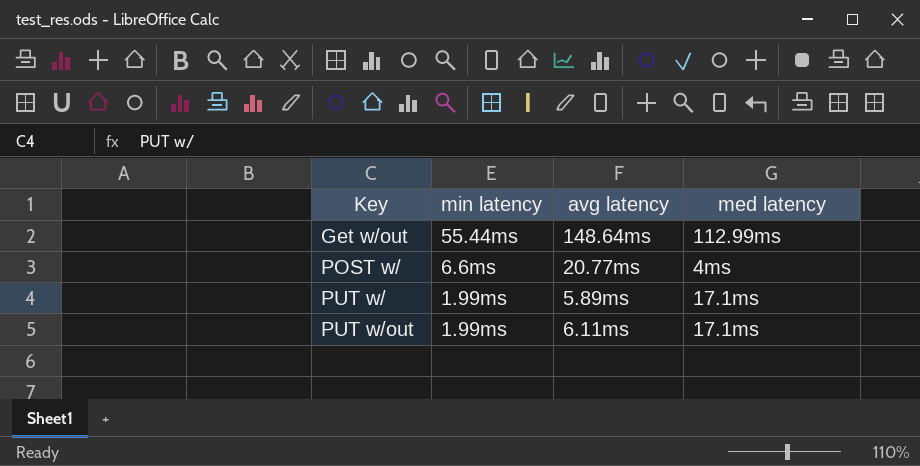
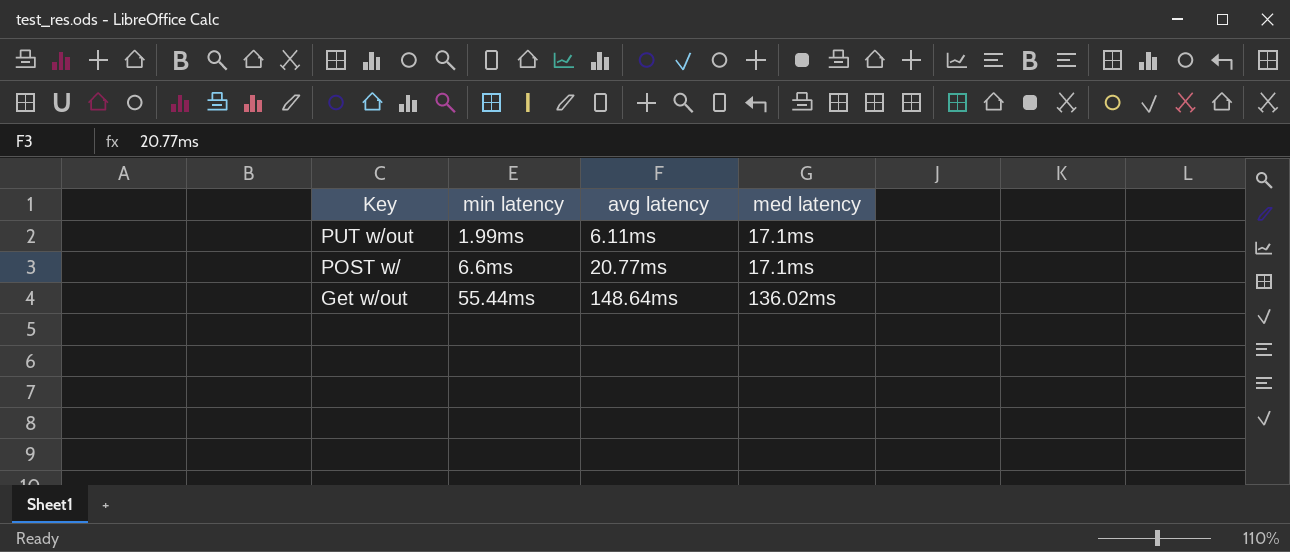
row order: Key ascending -> Key descending
row PUT w/: 1.99ms | 5.89ms | 17.1ms -> none
POST w/ | med latency: 4ms -> 17.1ms
Get w/out | med latency: 112.99ms -> 136.02ms

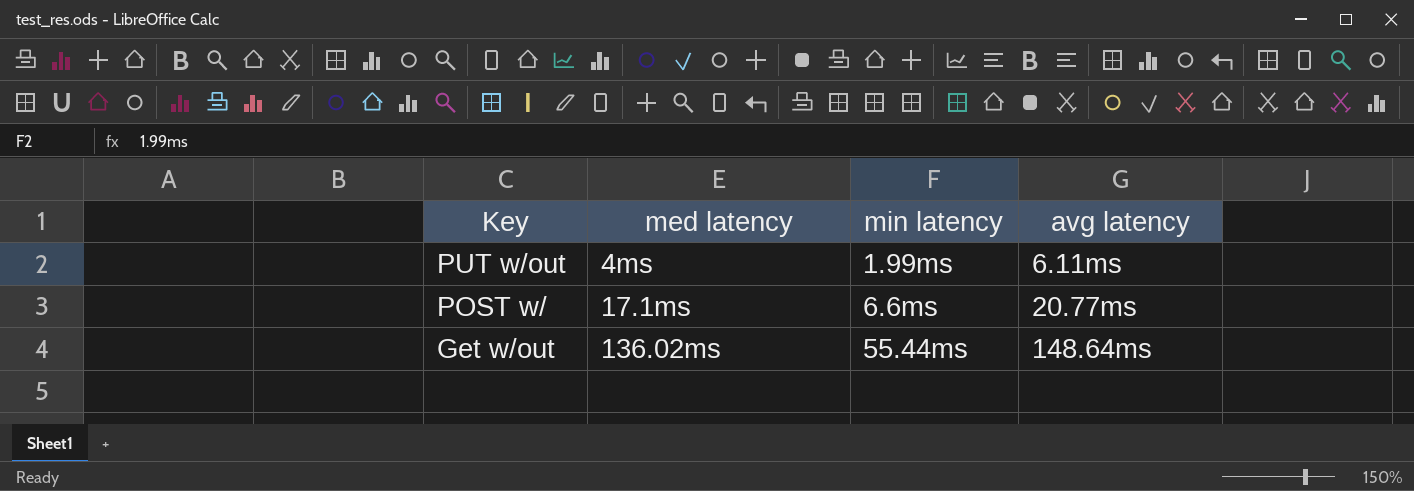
column med latency | position: 4 -> 2
PUT w/out | med latency: 17.1ms -> 4ms

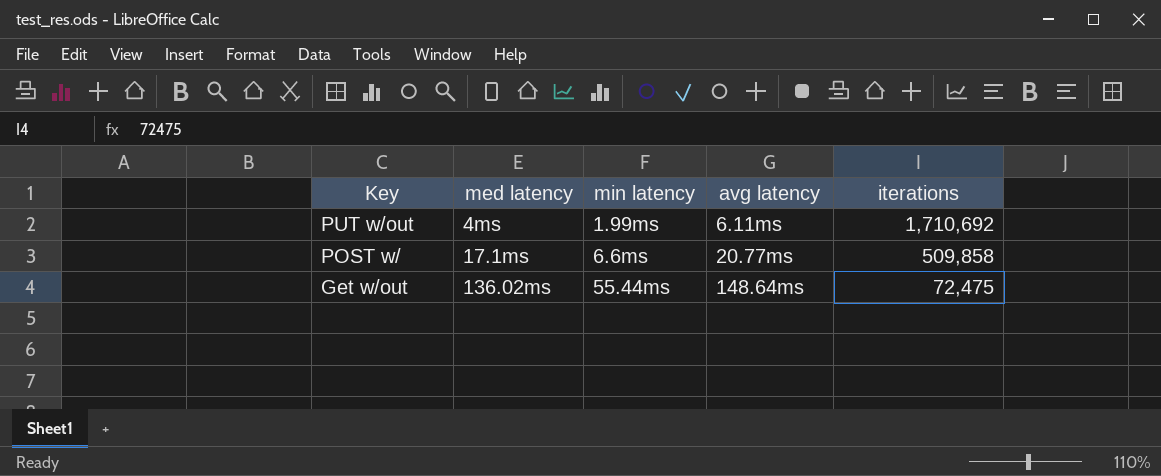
column iterations | position: none -> 5

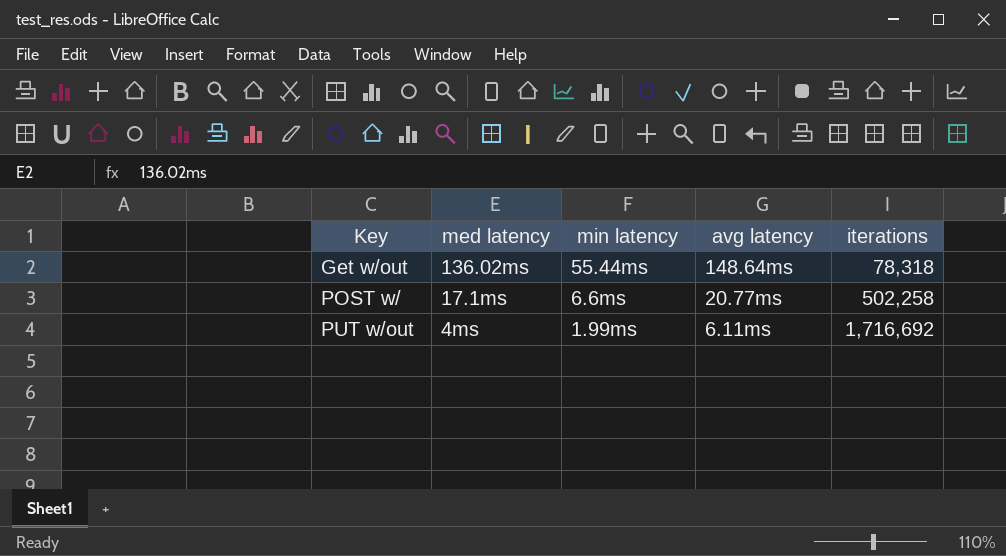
row order: Key descending -> Key ascending
Get w/out | iterations: 72,475 -> 78,318
POST w/ | iterations: 509,858 -> 502,258
PUT w/out | iterations: 1,710,692 -> 1,716,692

